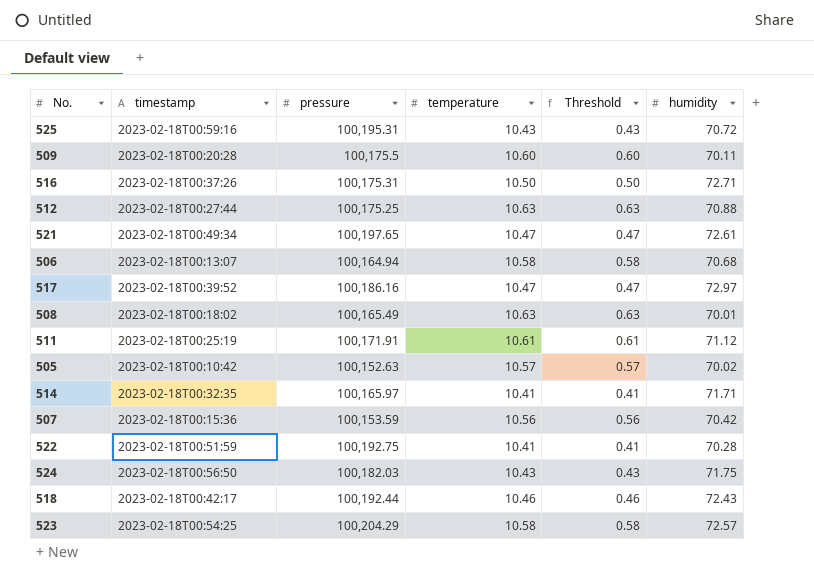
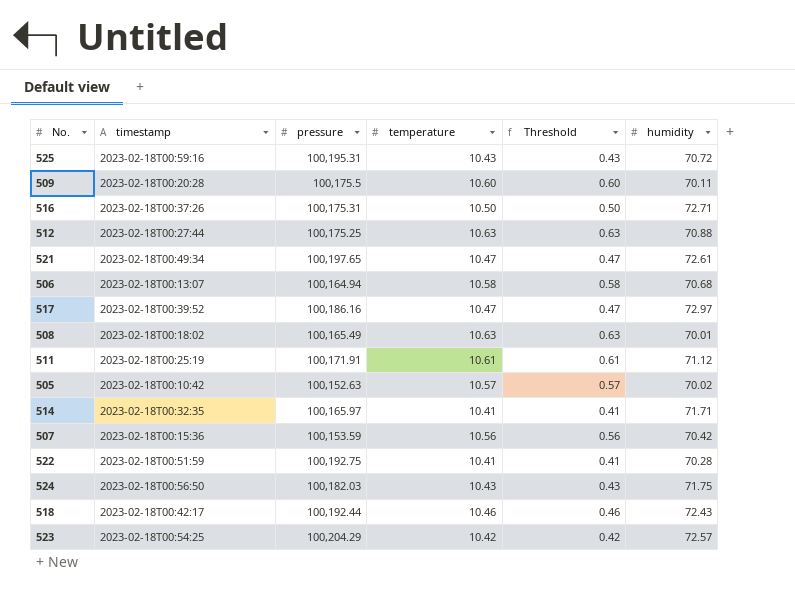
523 | temperature: 10.58 -> 10.42
523 | Threshold: 0.58 -> 0.42

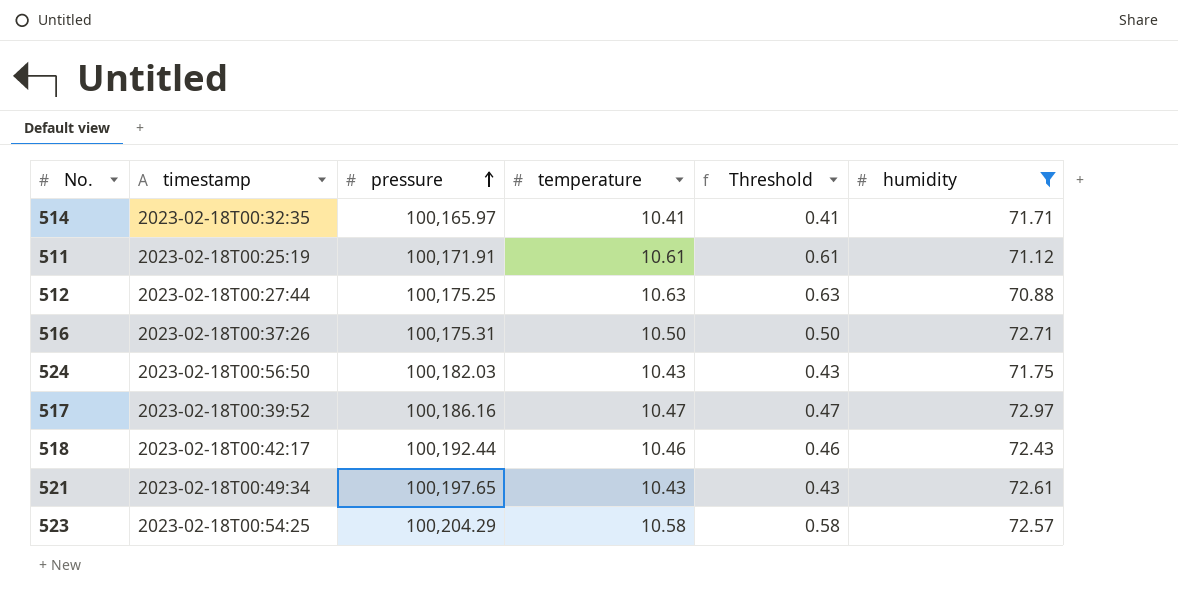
filter: none -> humidity >= 70.88
row order: none -> pressure ascending
521 | temperature: 10.47 -> 10.43
521 | Threshold: 0.47 -> 0.43
523 | temperature: 10.42 -> 10.58
523 | Threshold: 0.42 -> 0.58

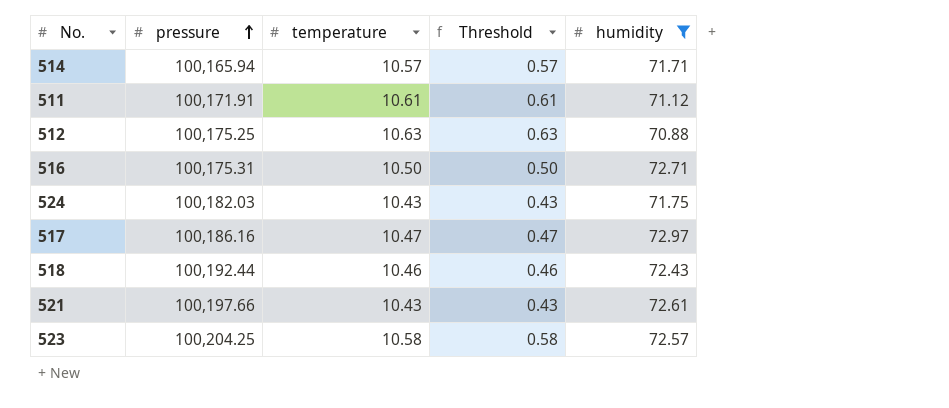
column timestamp | position: 2 -> none
514 | pressure: 100,165.97 -> 100,165.94
514 | temperature: 10.41 -> 10.57
514 | Threshold: 0.41 -> 0.57
521 | pressure: 100,197.65 -> 100,197.66
523 | pressure: 100,204.29 -> 100,204.25

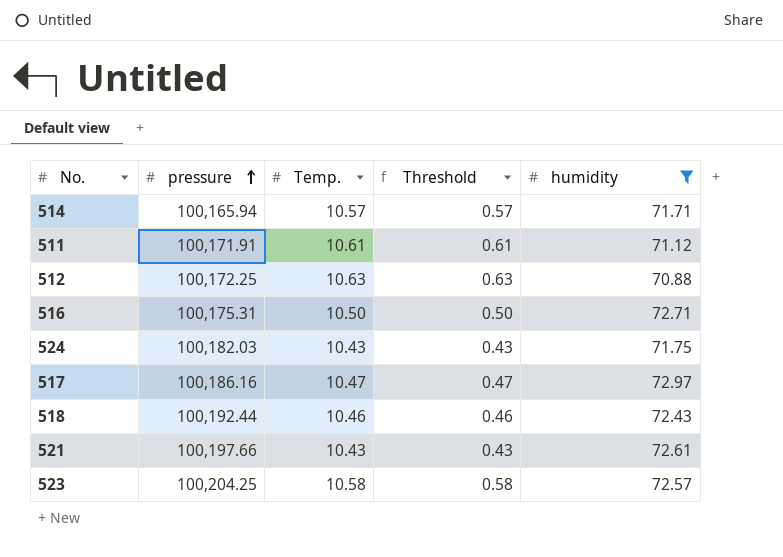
column name: temperature -> Temp.
512 | pressure: 100,175.25 -> 100,172.25

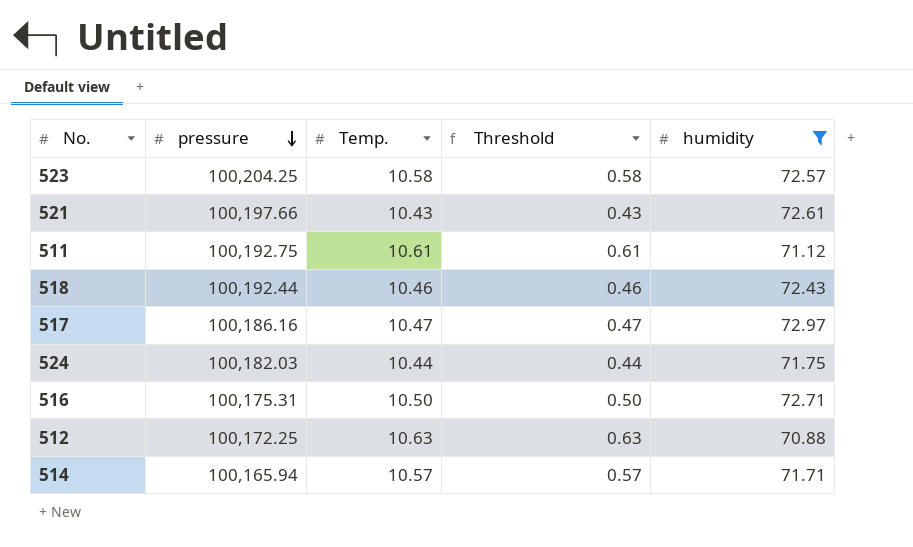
row order: pressure ascending -> pressure descending
511 | pressure: 100,171.91 -> 100,192.75
524 | Temp.: 10.43 -> 10.44
524 | Threshold: 0.43 -> 0.44

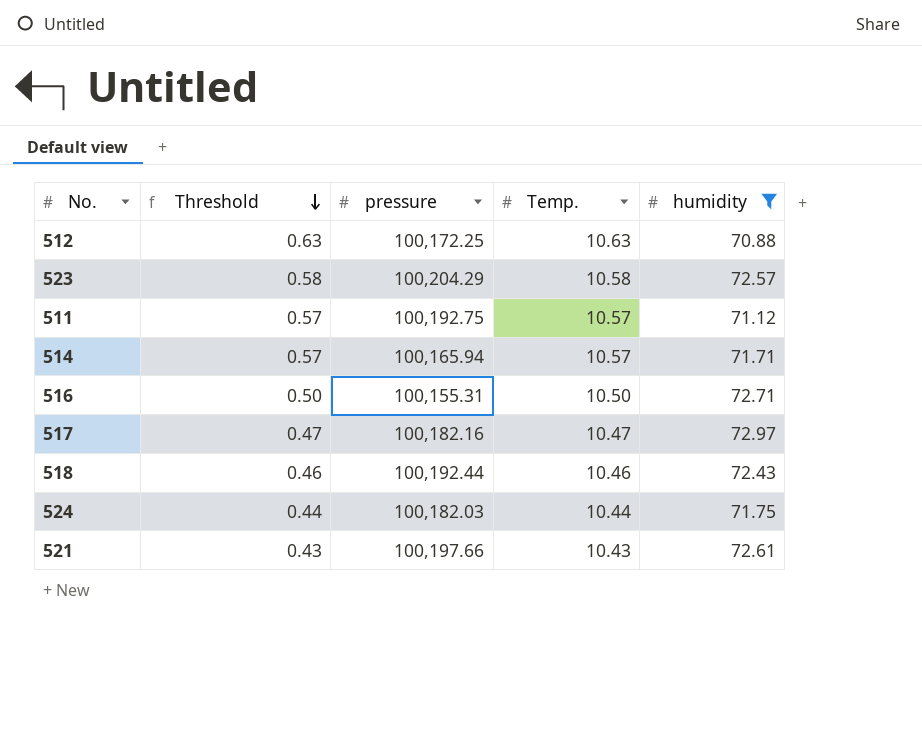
row order: pressure descending -> Threshold descending
column Threshold | position: 4 -> 2
523 | pressure: 100,204.25 -> 100,204.29
511 | Threshold: 0.61 -> 0.57
511 | Temp.: 10.61 -> 10.57
516 | pressure: 100,175.31 -> 100,155.31
517 | pressure: 100,186.16 -> 100,182.16

